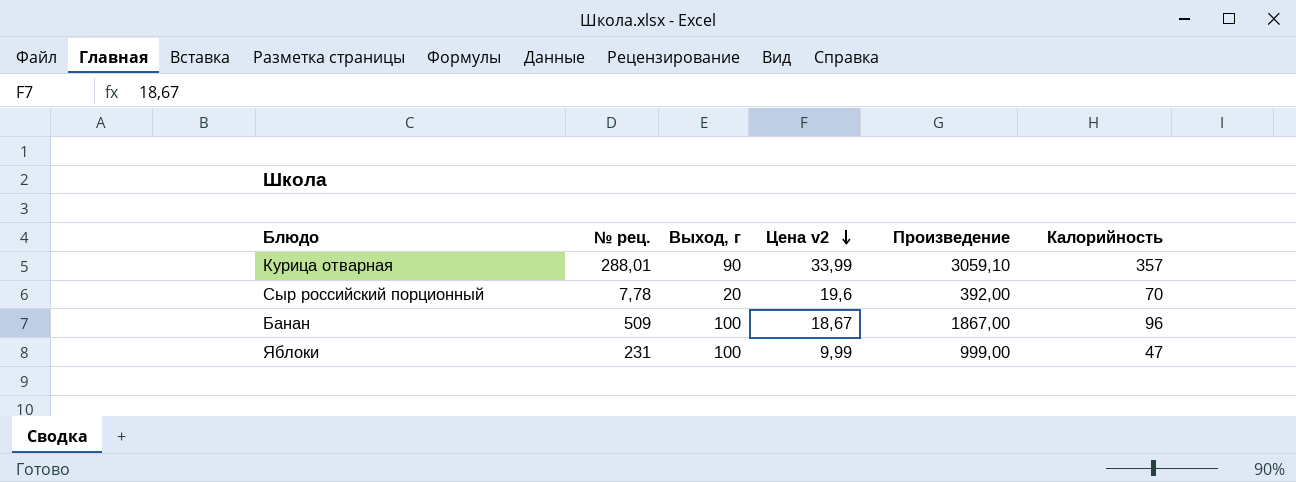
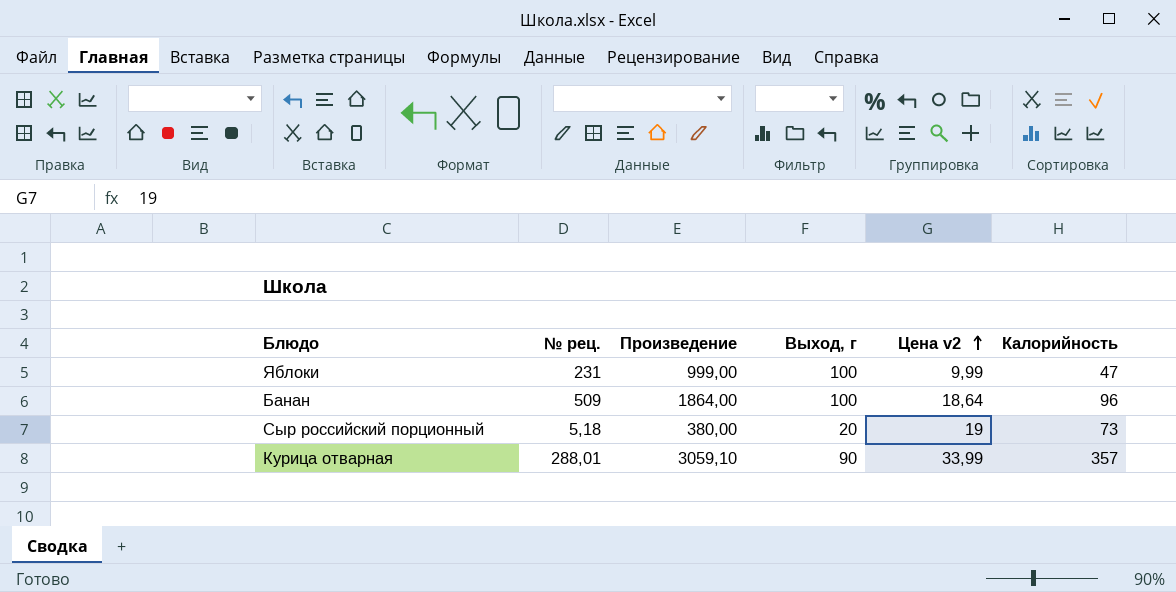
row order: Цена v2 descending -> Цена v2 ascending
column Произведение | position: 5 -> 3
Банан | Произведение: 1867,00 -> 1864,00
Банан | Цена v2: 18,67 -> 18,64
Сыр российский порционный | № рец.: 7,78 -> 5,18
Сыр российский порционный | Произведение: 392,00 -> 380,00
Сыр российский порционный | Цена v2: 19,6 -> 19
Сыр российский порционный | Калорийность: 70 -> 73

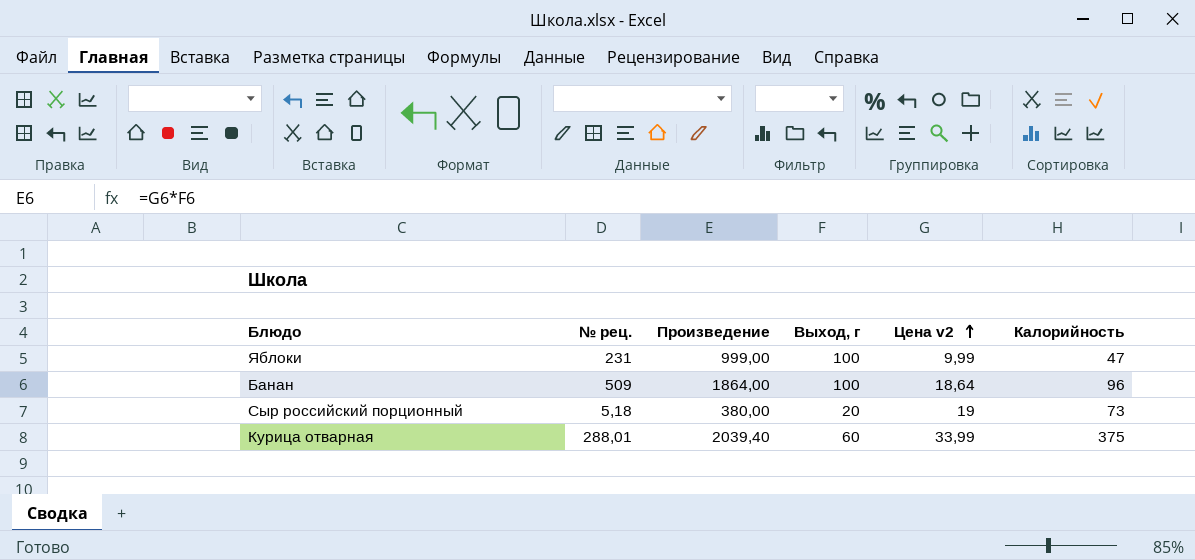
Курица отварная | Произведение: 3059,10 -> 2039,40
Курица отварная | Выход, г: 90 -> 60
Курица отварная | Калорийность: 357 -> 375

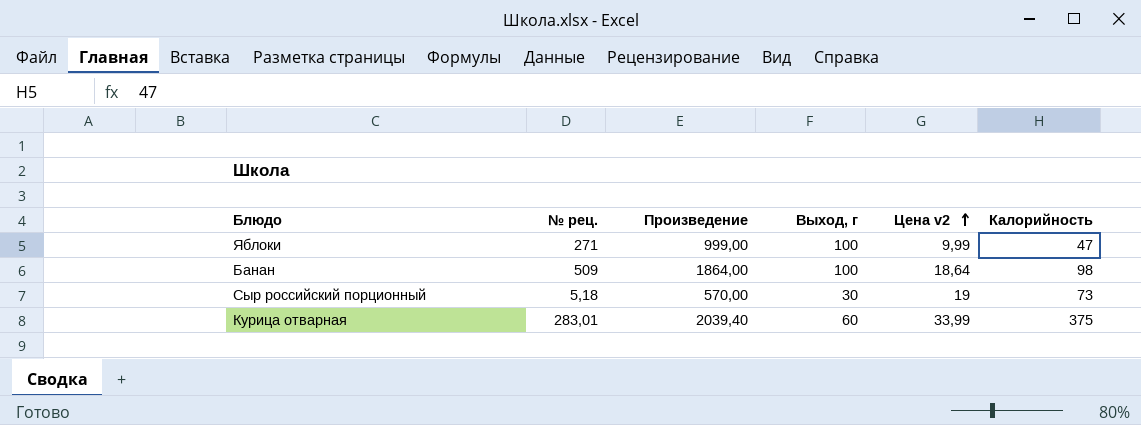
Яблоки | № рец.: 231 -> 271
Банан | Калорийность: 96 -> 98
Сыр российский порционный | Произведение: 380,00 -> 570,00
Сыр российский порционный | Выход, г: 20 -> 30
Курица отварная | № рец.: 288,01 -> 283,01

